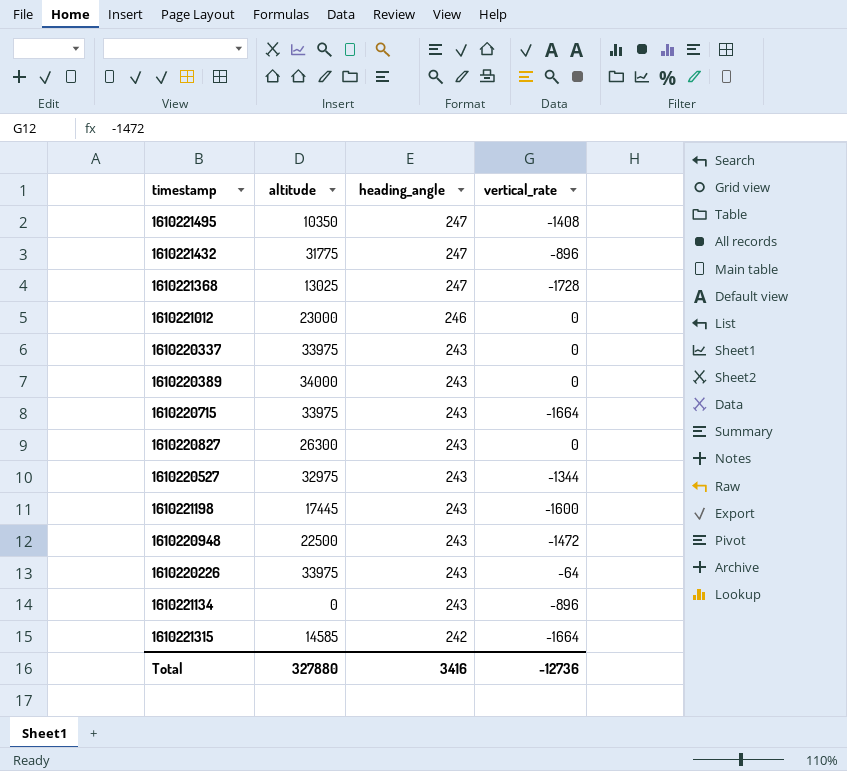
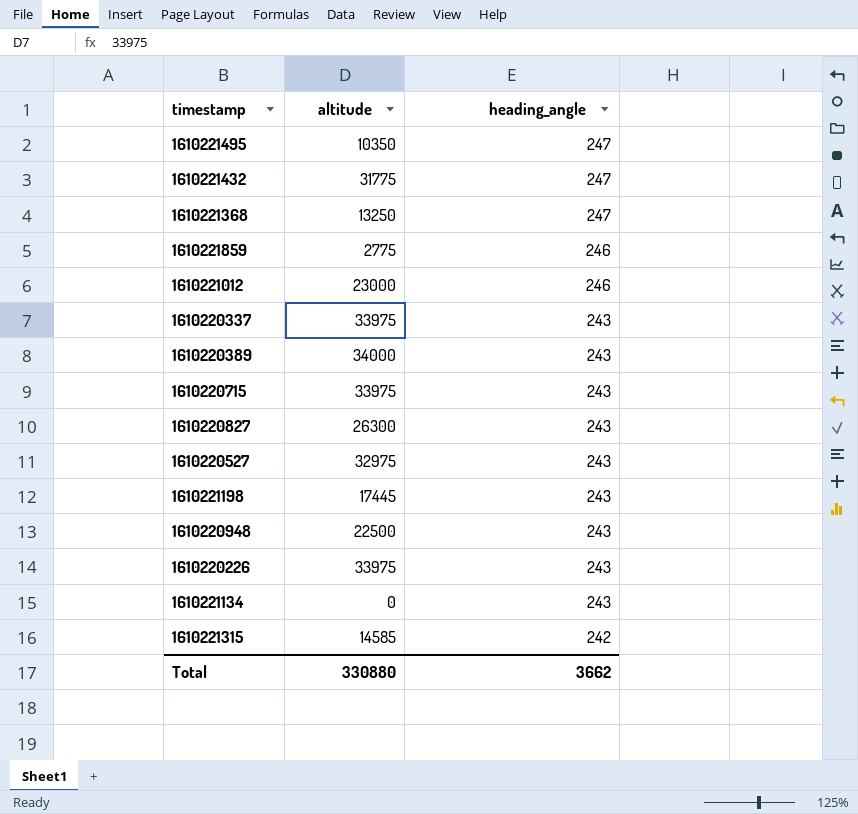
column vertical_rate | position: 4 -> none
1610221368 | altitude: 13025 -> 13250
row 1610221859: none -> 2775 | 246
Total | altitude: 327880 -> 330880
Total | heading_angle: 3416 -> 3662

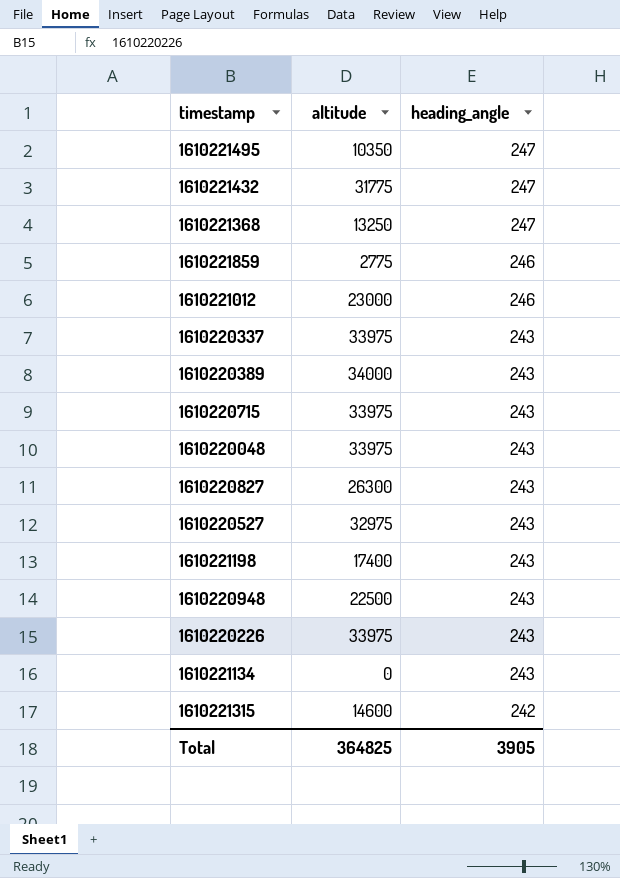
row 1610220048: none -> 33975 | 243
1610221198 | altitude: 17445 -> 17400
1610221315 | altitude: 14585 -> 14600
Total | altitude: 330880 -> 364825
Total | heading_angle: 3662 -> 3905

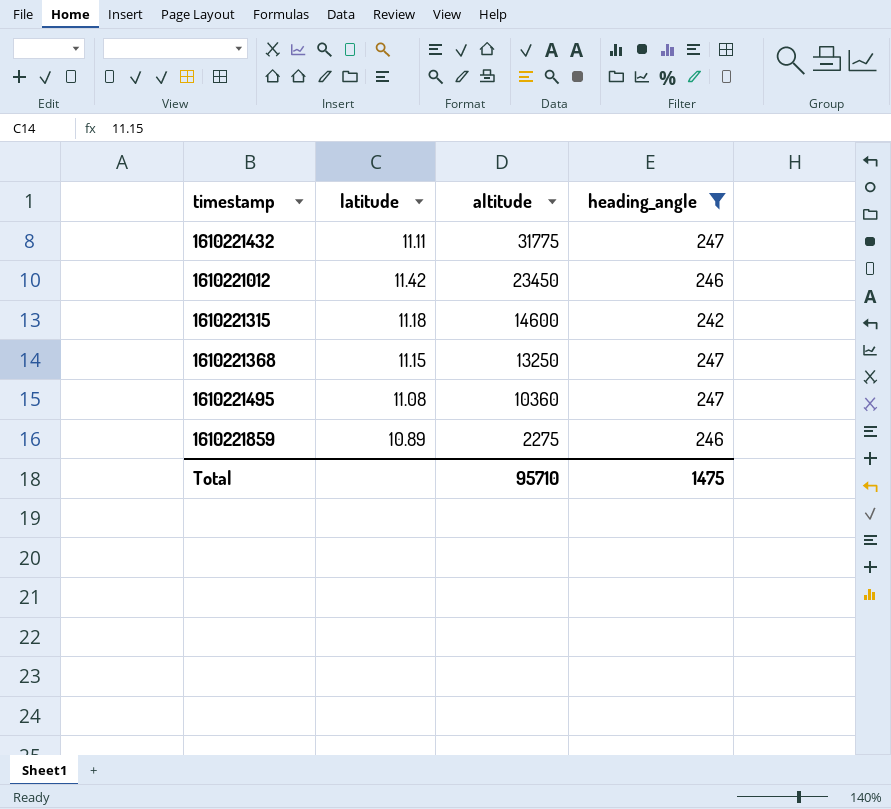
filter: none -> heading_angle != 243
row order: heading_angle descending -> altitude descending
column latitude | position: none -> 2
1610221012 | altitude: 23000 -> 23450
1610221495 | altitude: 10350 -> 10360
1610221859 | altitude: 2775 -> 2275
Total | altitude: 364825 -> 95710
Total | heading_angle: 3905 -> 1475

